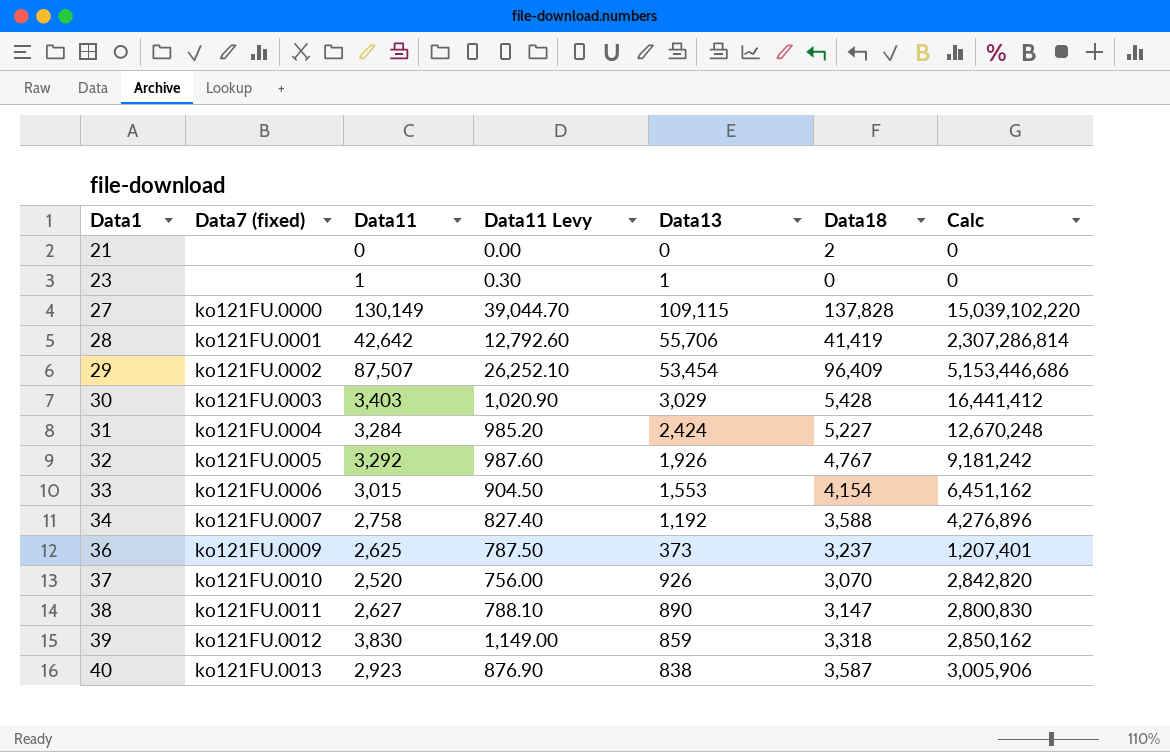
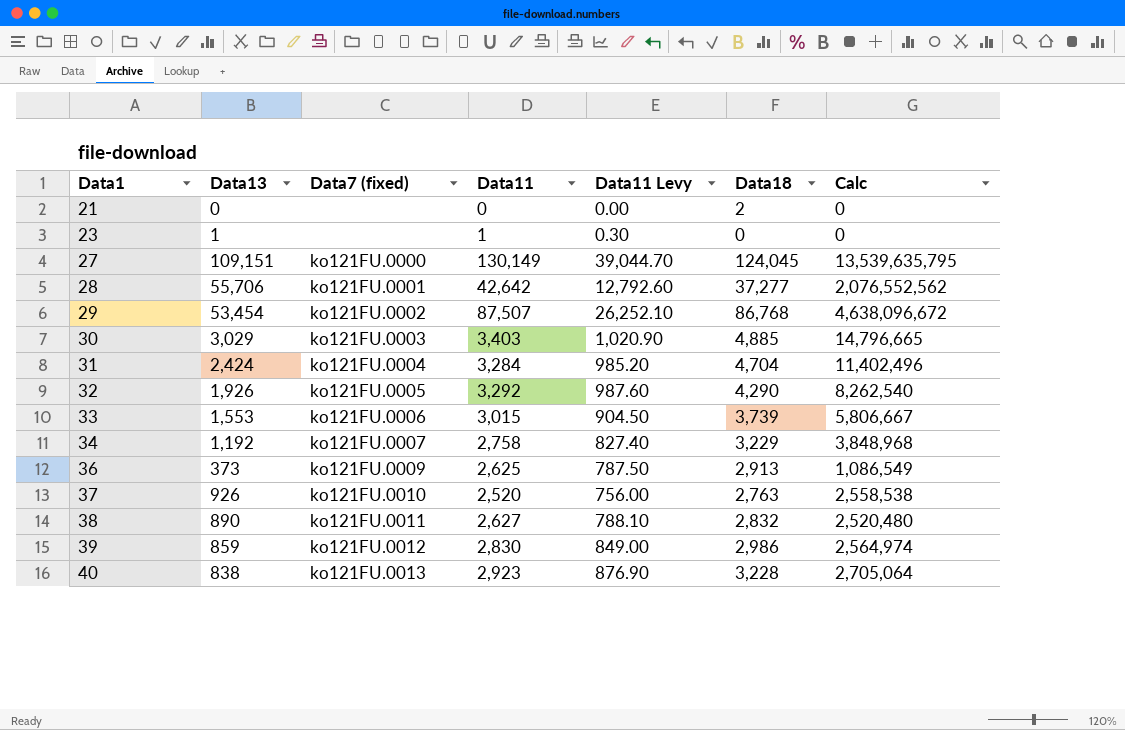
column Data13 | position: 5 -> 2
27 | Data13: 109,115 -> 109,151
27 | Data18: 137,828 -> 124,045
27 | Calc: 15,039,102,220 -> 13,539,635,795
28 | Data18: 41,419 -> 37,277
28 | Calc: 2,307,286,814 -> 2,076,552,562
29 | Data18: 96,409 -> 86,768
29 | Calc: 5,153,446,686 -> 4,638,096,672
30 | Data18: 5,428 -> 4,885
30 | Calc: 16,441,412 -> 14,796,665
31 | Data18: 5,227 -> 4,704
31 | Calc: 12,670,248 -> 11,402,496
32 | Data18: 4,767 -> 4,290
32 | Calc: 9,181,242 -> 8,262,540
33 | Data18: 4,154 -> 3,739
33 | Calc: 6,451,162 -> 5,806,667
34 | Data18: 3,588 -> 3,229
34 | Calc: 4,276,896 -> 3,848,968
36 | Data18: 3,237 -> 2,913
36 | Calc: 1,207,401 -> 1,086,549
37 | Data18: 3,070 -> 2,763
37 | Calc: 2,842,820 -> 2,558,538
38 | Data18: 3,147 -> 2,832
38 | Calc: 2,800,830 -> 2,520,480
39 | Data11: 3,830 -> 2,830
39 | Data11 Levy: 1,149.00 -> 849.00
39 | Data18: 3,318 -> 2,986
39 | Calc: 2,850,162 -> 2,564,974
40 | Data18: 3,587 -> 3,228
40 | Calc: 3,005,906 -> 2,705,064

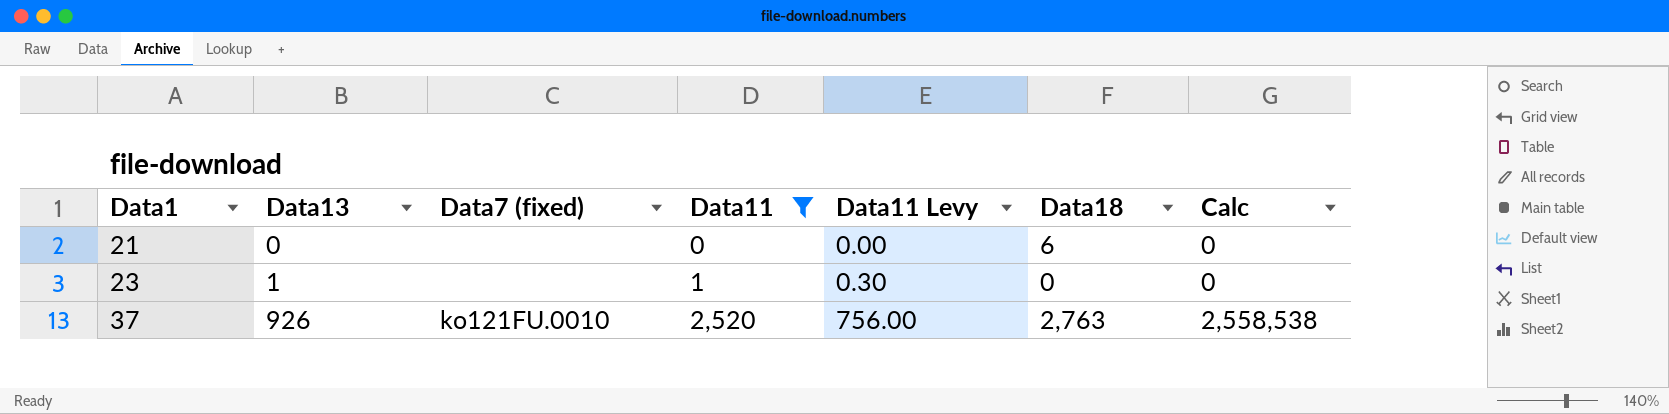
filter: none -> Data11 <= 2,520
21 | Data18: 2 -> 6

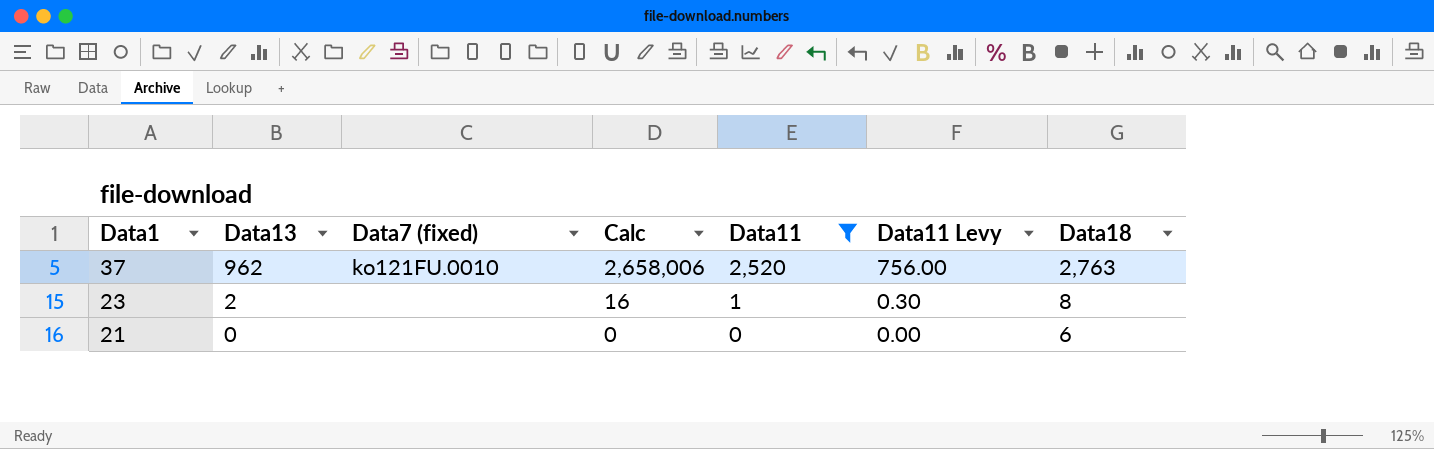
row order: Data1 ascending -> Data1 descending
column Calc | position: 7 -> 4
37 | Data13: 926 -> 962
37 | Calc: 2,558,538 -> 2,658,006
23 | Data13: 1 -> 2
23 | Calc: 0 -> 16
23 | Data18: 0 -> 8

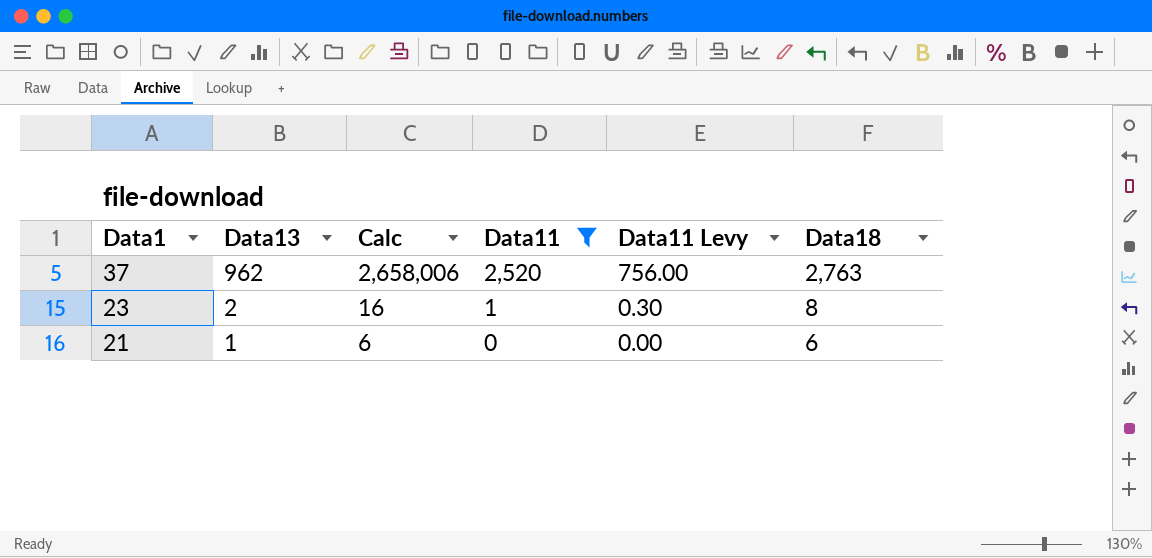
column Data7 (fixed) | position: 3 -> none
21 | Data13: 0 -> 1
21 | Calc: 0 -> 6

